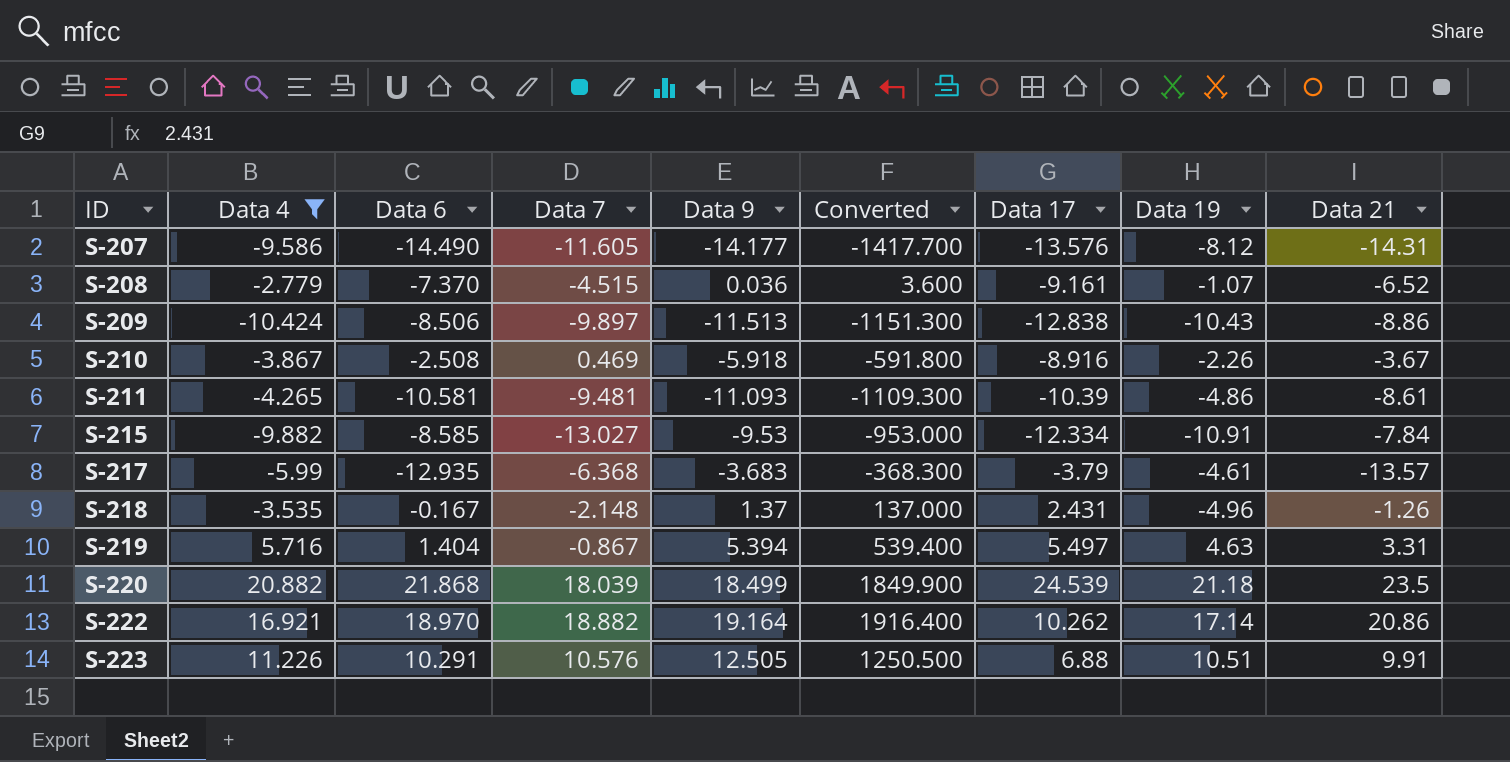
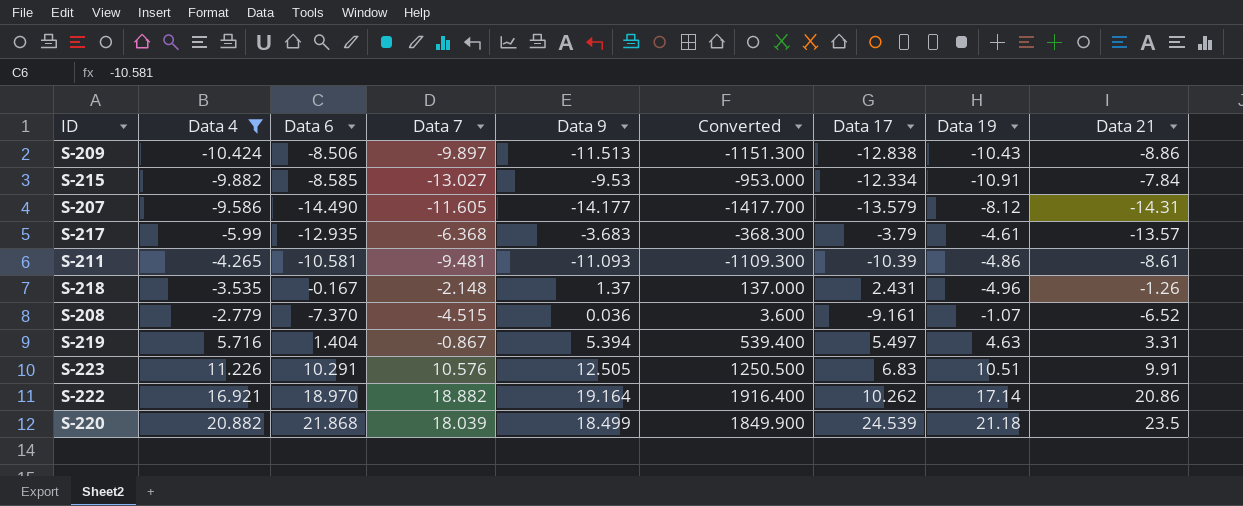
row order: ID ascending -> Data 4 ascending
row S-210: -3.867 | -2.508 | 0.469 | -5.918 | -591.800 | -8.916 | -2.26 | -3.67 -> none
S-207 | Data 17: -13.576 -> -13.579
S-223 | Data 17: 6.88 -> 6.83

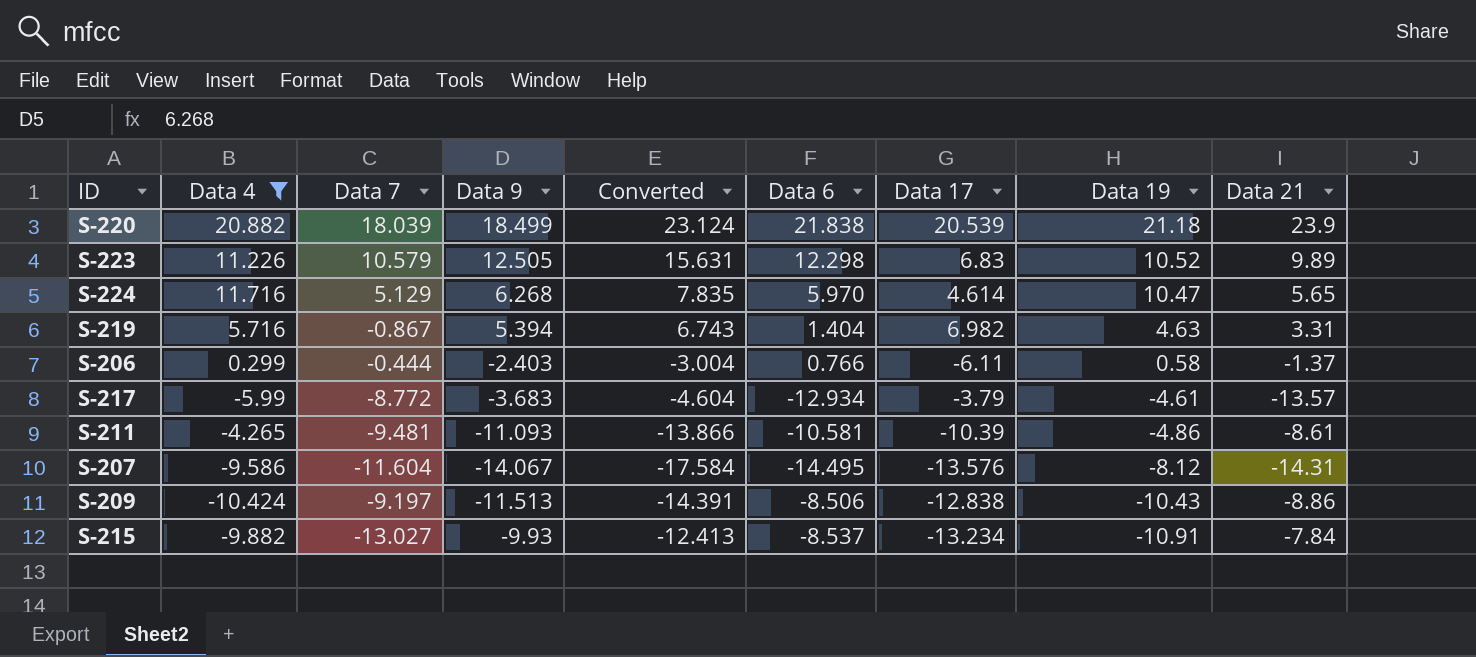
row order: Data 4 ascending -> Data 19 descending
column Converted | formula: [Data 9] * 100 -> [Data 9] * 1.25
column Data 6 | position: 3 -> 6
row S-218: -3.535 | -0.167 | -2.148 | 1.37 | 137.000 | 2.431 | -4.96 | -1.26 -> none
row S-208: -2.779 | -7.370 | -4.515 | 0.036 | 3.600 | -9.161 | -1.07 | -6.52 -> none
row S-222: 16.921 | 18.970 | 18.882 | 19.164 | 1916.400 | 10.262 | 17.14 | 20.86 -> none
S-220 | Data 6: 21.868 -> 21.838
S-220 | Data 17: 24.539 -> 20.539
S-220 | Data 21: 23.5 -> 23.9
S-223 | Data 7: 10.576 -> 10.579
S-223 | Data 6: 10.291 -> 12.298
S-223 | Data 19: 10.51 -> 10.52
S-223 | Data 21: 9.91 -> 9.89
row S-224: none -> 11.716 | 5.129 | 6.268 | 7.835 | 5.970 | 4.614 | 10.47 | 5.65
S-219 | Data 17: 5.497 -> 6.982
row S-206: none -> 0.299 | -0.444 | -2.403 | -3.004 | 0.766 | -6.11 | 0.58 | -1.37
S-217 | Data 7: -6.368 -> -8.772
S-217 | Data 6: -12.935 -> -12.934
S-207 | Data 7: -11.605 -> -11.604
S-207 | Data 9: -14.177 -> -14.067
S-207 | Data 6: -14.490 -> -14.495
S-207 | Data 17: -13.579 -> -13.576
S-209 | Data 7: -9.897 -> -9.197
S-215 | Data 9: -9.53 -> -9.93
S-215 | Data 6: -8.585 -> -8.537
S-215 | Data 17: -12.334 -> -13.234

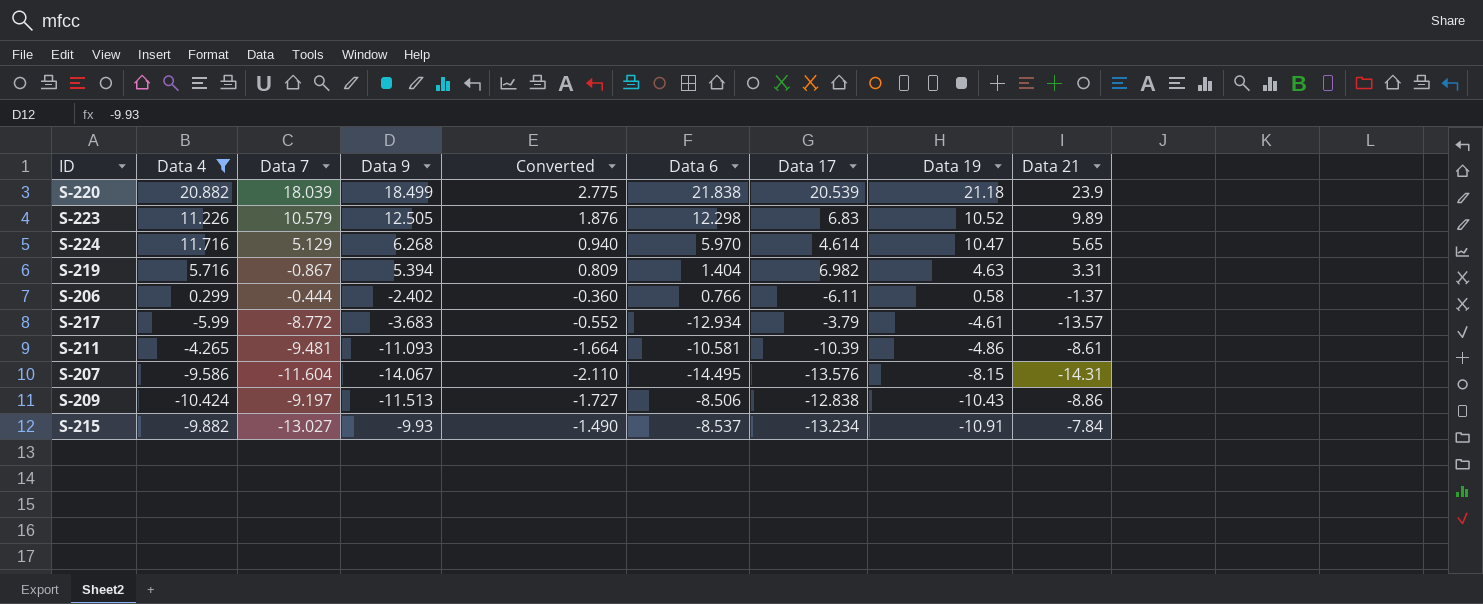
column Converted | formula: [Data 9] * 1.25 -> [Data 9] * 0.15
S-206 | Data 9: -2.403 -> -2.402
S-207 | Data 19: -8.12 -> -8.15

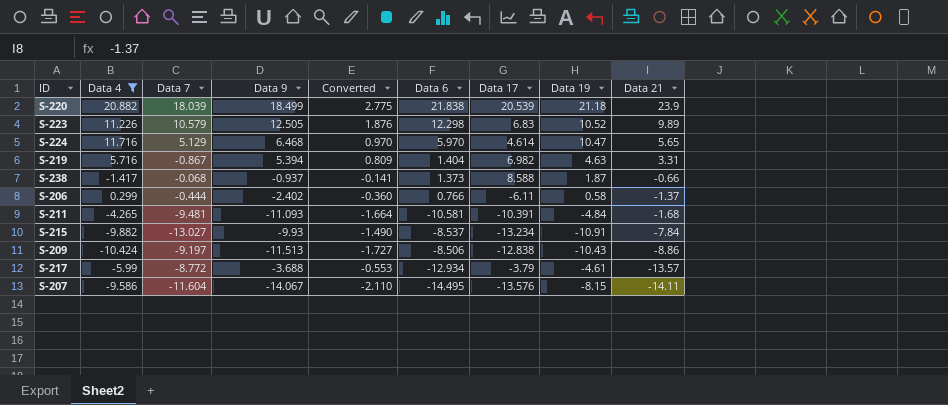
row order: Data 19 descending -> Data 21 descending
S-224 | Data 9: 6.268 -> 6.468
S-224 | Converted: 0.940 -> 0.970
row S-238: none -> -1.417 | -0.068 | -0.937 | -0.141 | 1.373 | 8.588 | 1.87 | -0.66
S-211 | Data 17: -10.39 -> -10.391
S-211 | Data 19: -4.86 -> -4.84
S-211 | Data 21: -8.61 -> -1.68
S-217 | Data 9: -3.683 -> -3.688
S-217 | Converted: -0.552 -> -0.553
S-207 | Data 21: -14.31 -> -14.11

